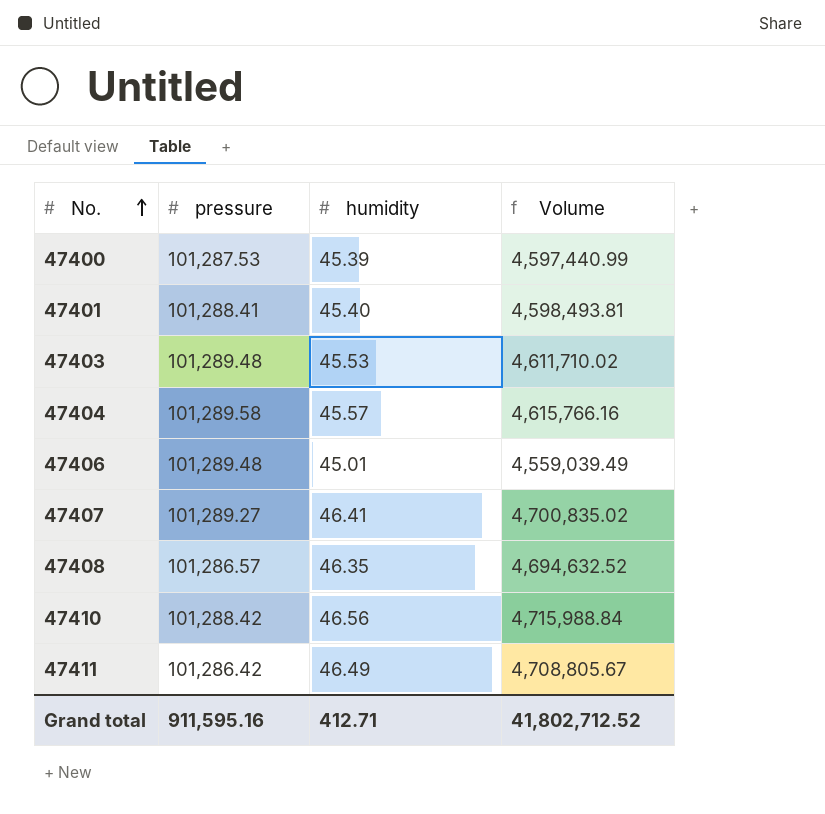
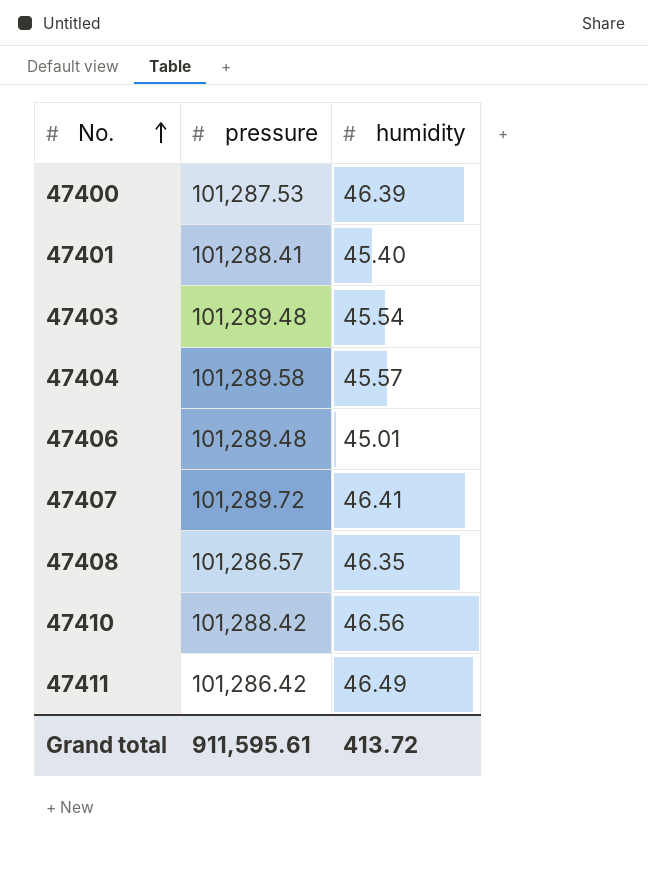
column Volume | formula: [pressure] * [humidity] -> none
47400 | humidity: 45.39 -> 46.39
47403 | humidity: 45.53 -> 45.54
47407 | pressure: 101,289.27 -> 101,289.72
Grand total | pressure: 911,595.16 -> 911,595.61
Grand total | humidity: 412.71 -> 413.72

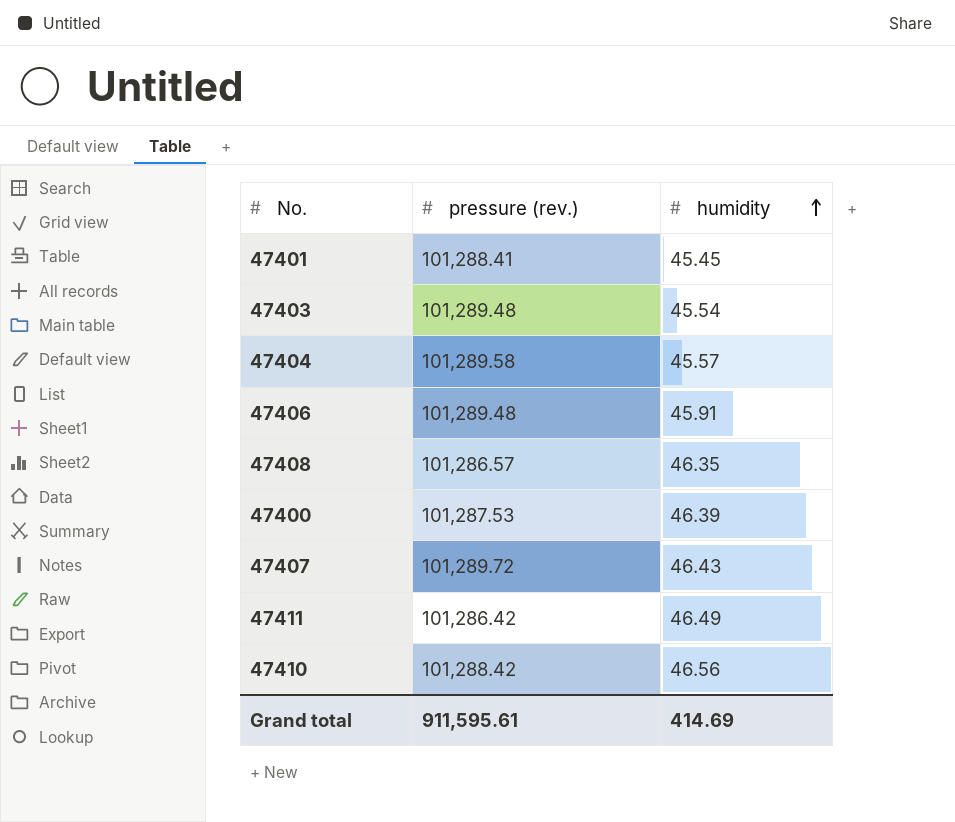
row order: No. ascending -> humidity ascending
column name: pressure -> pressure (rev.)
47401 | humidity: 45.40 -> 45.45
47406 | humidity: 45.01 -> 45.91
47407 | humidity: 46.41 -> 46.43
Grand total | humidity: 413.72 -> 414.69

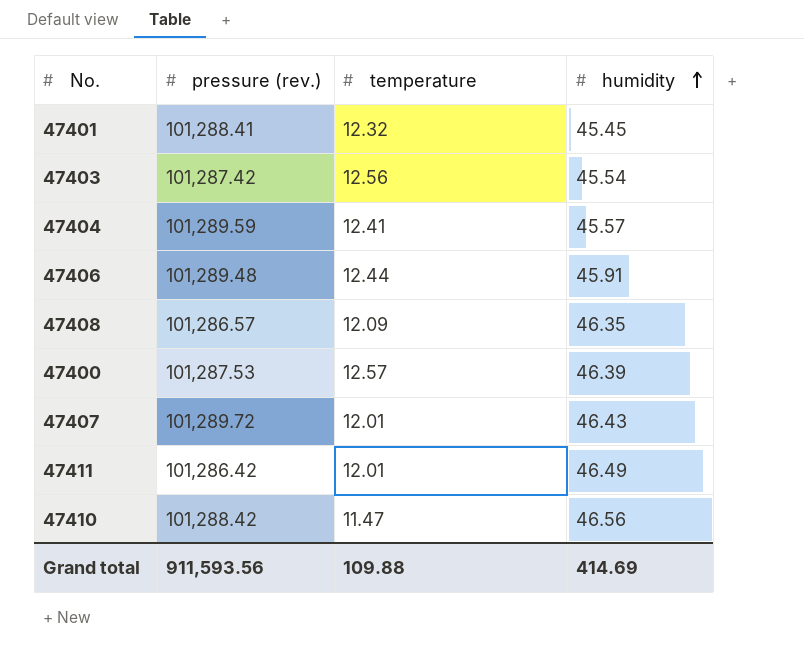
column temperature | position: none -> 3
47403 | pressure (rev.): 101,289.48 -> 101,287.42
47404 | pressure (rev.): 101,289.58 -> 101,289.59
Grand total | pressure (rev.): 911,595.61 -> 911,593.56

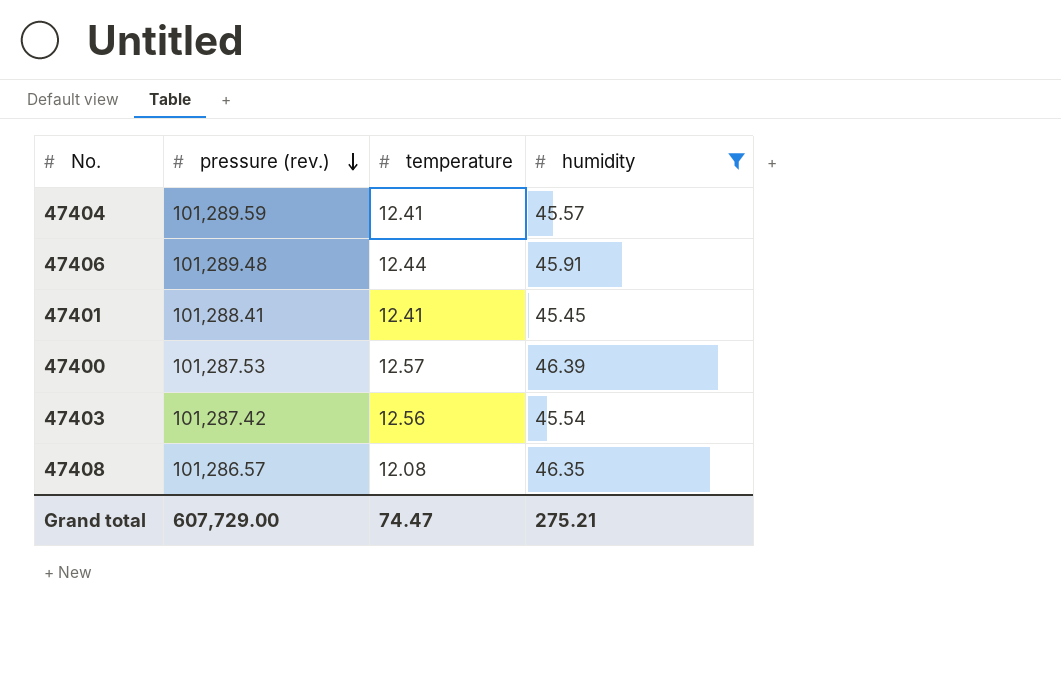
filter: none -> humidity <= 46.39
row order: humidity ascending -> pressure (rev.) descending
47401 | temperature: 12.32 -> 12.41
47408 | temperature: 12.09 -> 12.08
Grand total | pressure (rev.): 911,593.56 -> 607,729.00
Grand total | temperature: 109.88 -> 74.47
Grand total | humidity: 414.69 -> 275.21

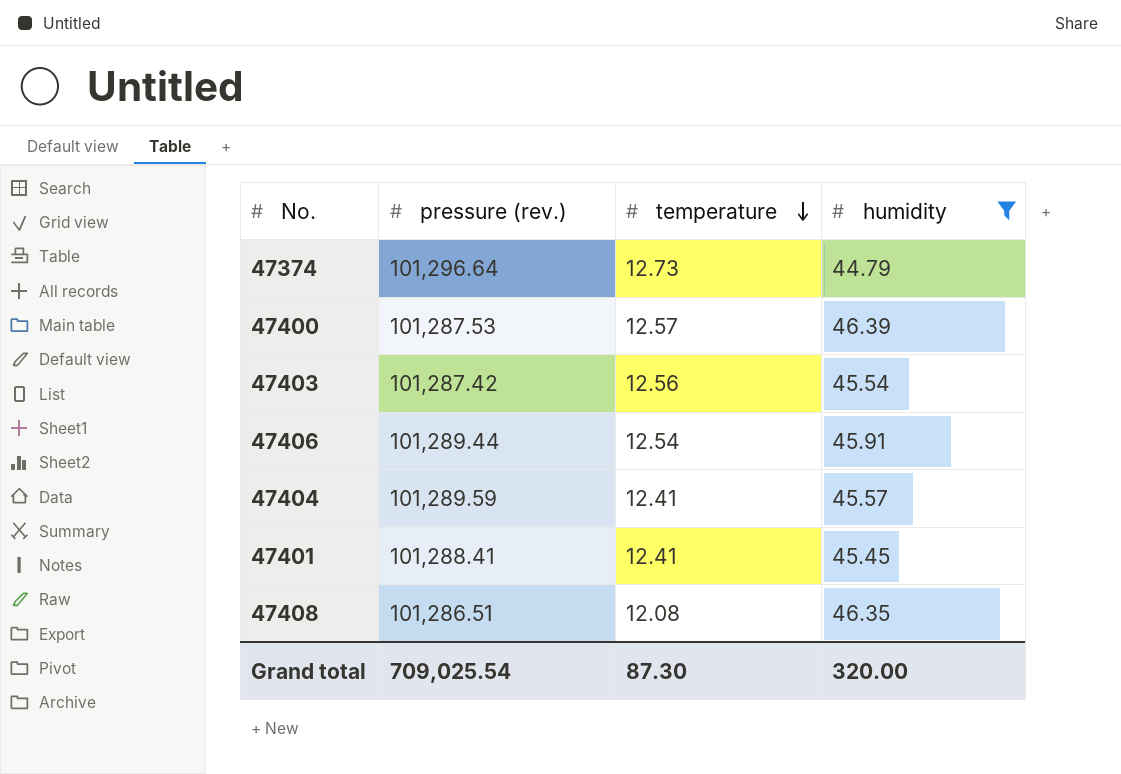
row order: pressure (rev.) descending -> temperature descending
row 47374: none -> 101,296.64 | 12.73 | 44.79
47406 | pressure (rev.): 101,289.48 -> 101,289.44
47406 | temperature: 12.44 -> 12.54
47408 | pressure (rev.): 101,286.57 -> 101,286.51
Grand total | pressure (rev.): 607,729.00 -> 709,025.54
Grand total | temperature: 74.47 -> 87.30
Grand total | humidity: 275.21 -> 320.00

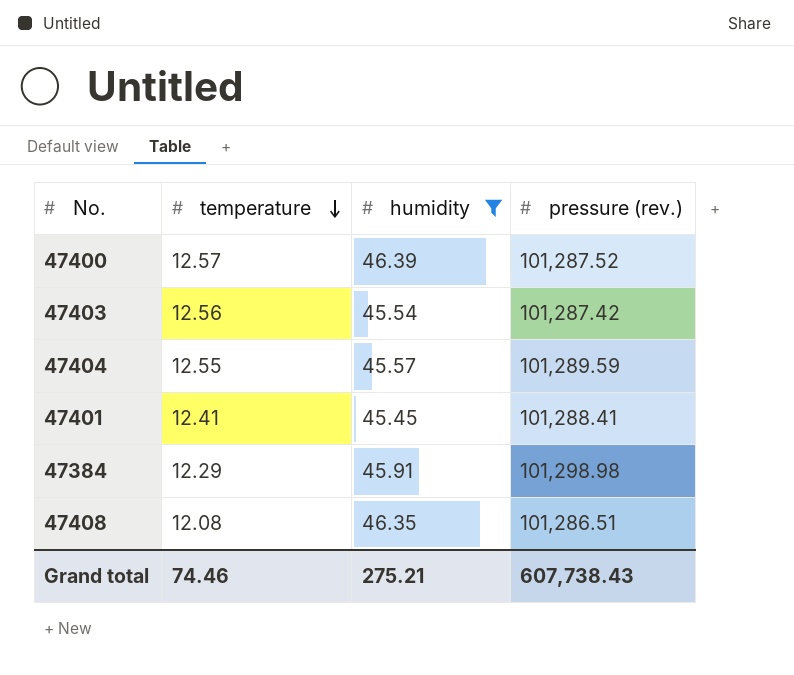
column pressure (rev.) | position: 2 -> 4
row 47374: 101,296.64 | 12.73 | 44.79 -> none
row 47406: 101,289.44 | 12.54 | 45.91 -> none
47400 | pressure (rev.): 101,287.53 -> 101,287.52
47404 | temperature: 12.41 -> 12.55
row 47384: none -> 12.29 | 45.91 | 101,298.98
Grand total | temperature: 87.30 -> 74.46
Grand total | humidity: 320.00 -> 275.21
Grand total | pressure (rev.): 709,025.54 -> 607,738.43

